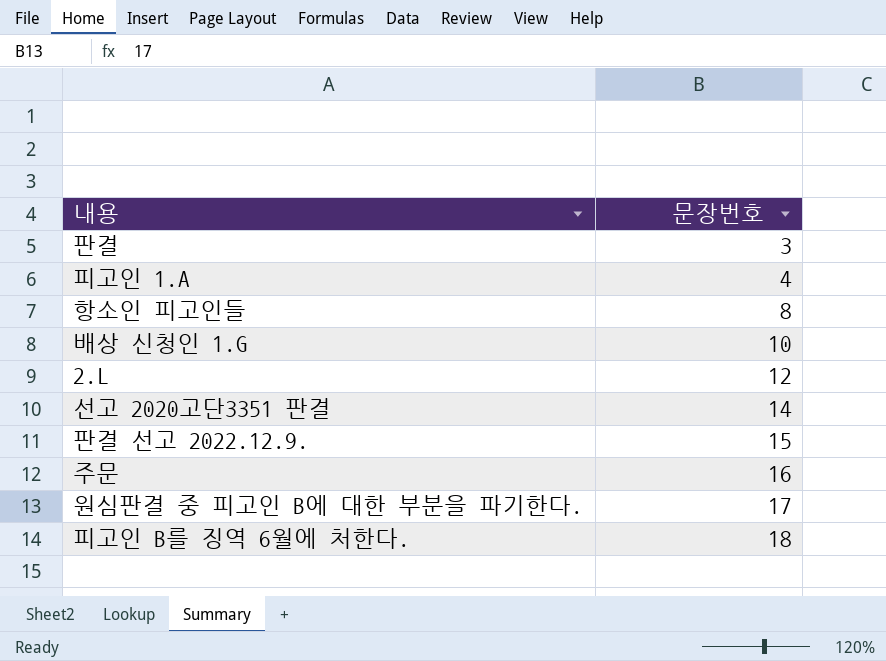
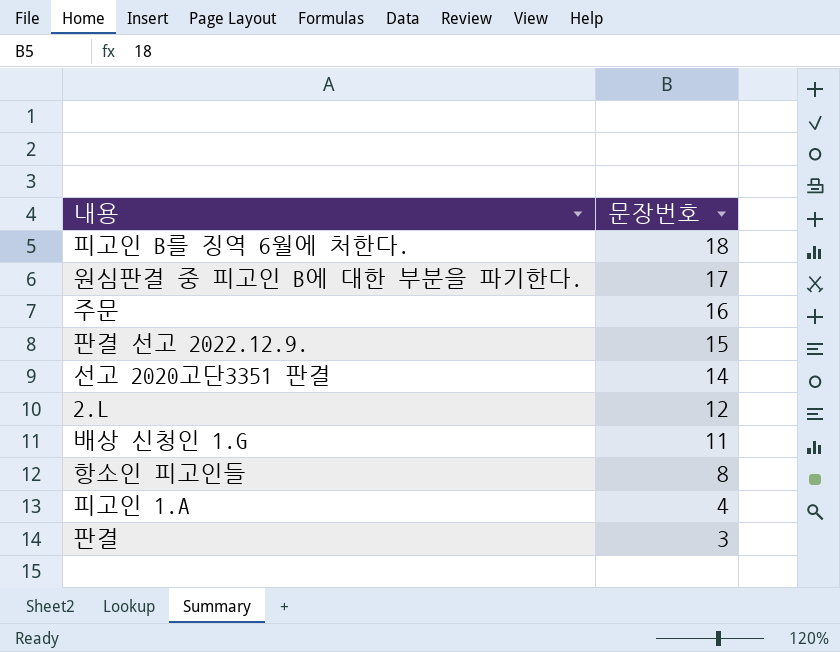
row order: 문장번호 ascending -> 문장번호 descending
배상 신청인 1.G | 문장번호: 10 -> 11

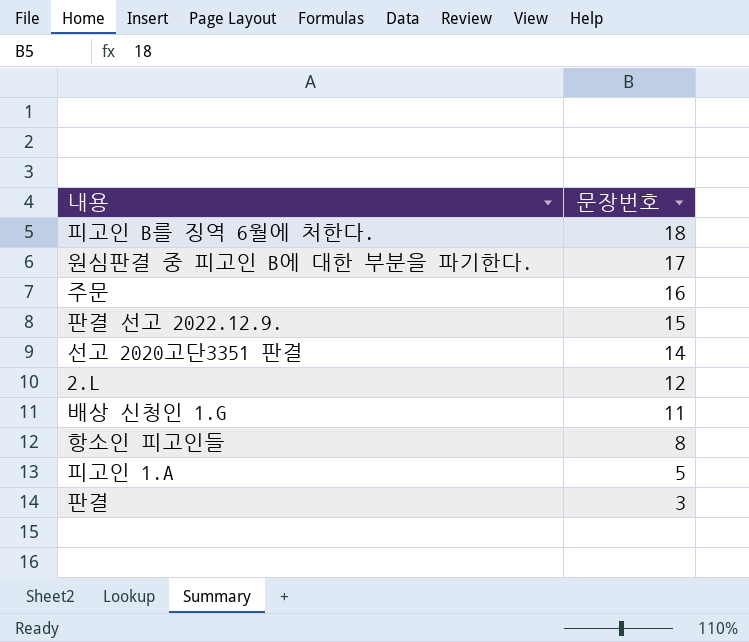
피고인 1.A | 문장번호: 4 -> 5

